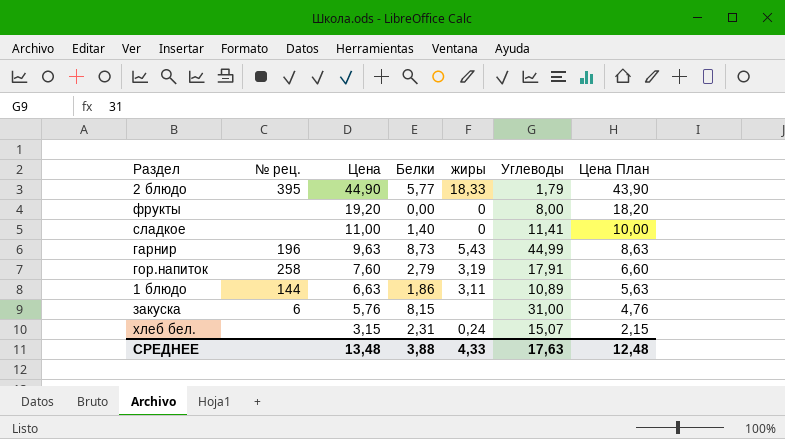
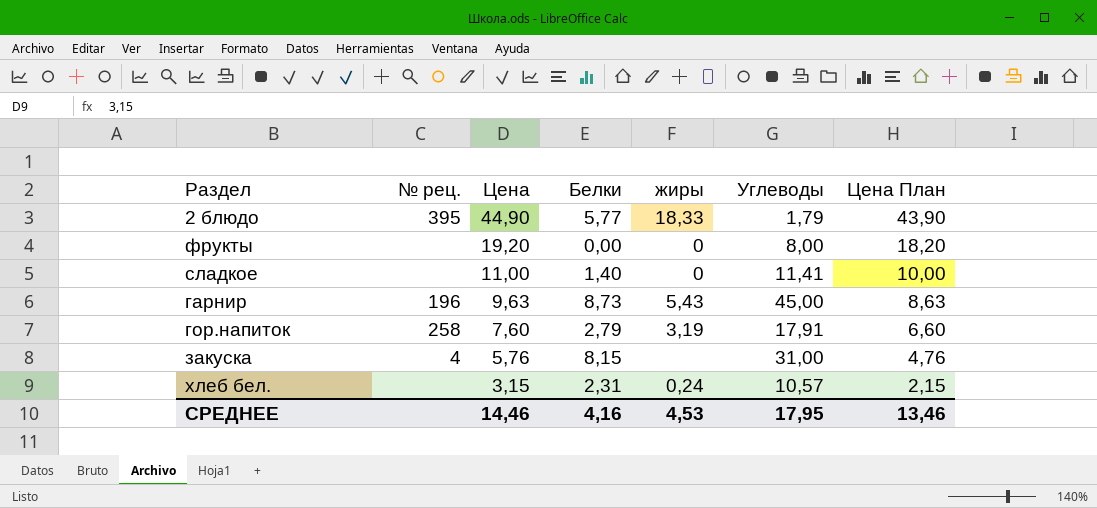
row 1 блюдо: 144 | 6,63 | 1,86 | 3,11 | 10,89 | 5,63 -> none
гарнир | Углеводы: 44,99 -> 45,00
закуска | № рец.: 6 -> 4
хлеб бел. | Углеводы: 15,07 -> 10,57
СРЕДНЕЕ | Цена: 13,48 -> 14,46
СРЕДНЕЕ | Белки: 3,88 -> 4,16
СРЕДНЕЕ | жиры: 4,33 -> 4,53
СРЕДНЕЕ | Углеводы: 17,63 -> 17,95
СРЕДНЕЕ | Цена План: 12,48 -> 13,46

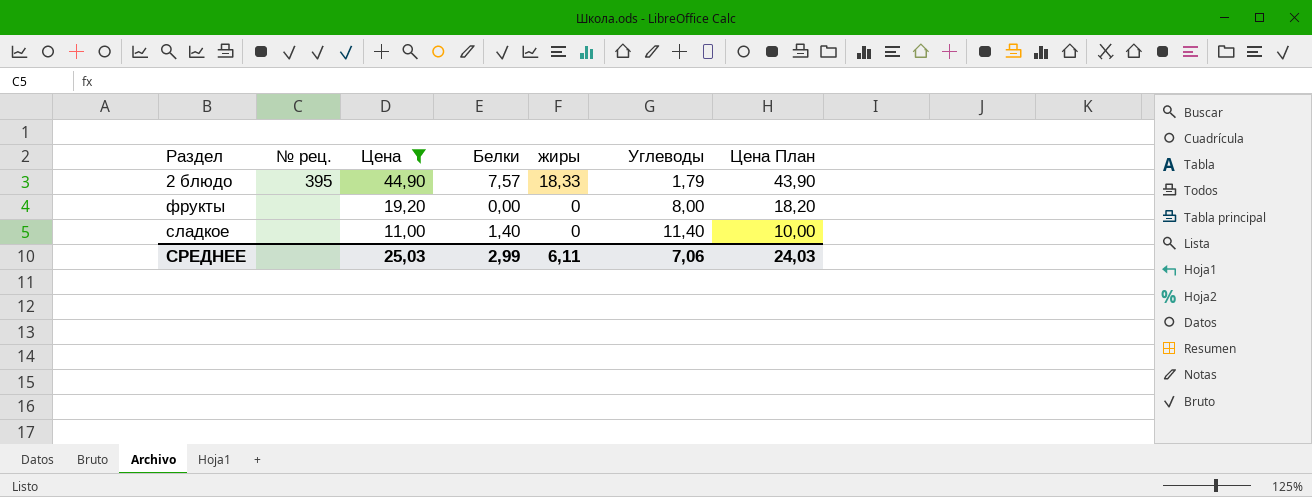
filter: none -> Цена >= 11,00
2 блюдо | Белки: 5,77 -> 7,57
сладкое | Углеводы: 11,41 -> 11,40
СРЕДНЕЕ | Цена: 14,46 -> 25,03
СРЕДНЕЕ | Белки: 4,16 -> 2,99
СРЕДНЕЕ | жиры: 4,53 -> 6,11
СРЕДНЕЕ | Углеводы: 17,95 -> 7,06
СРЕДНЕЕ | Цена План: 13,46 -> 24,03

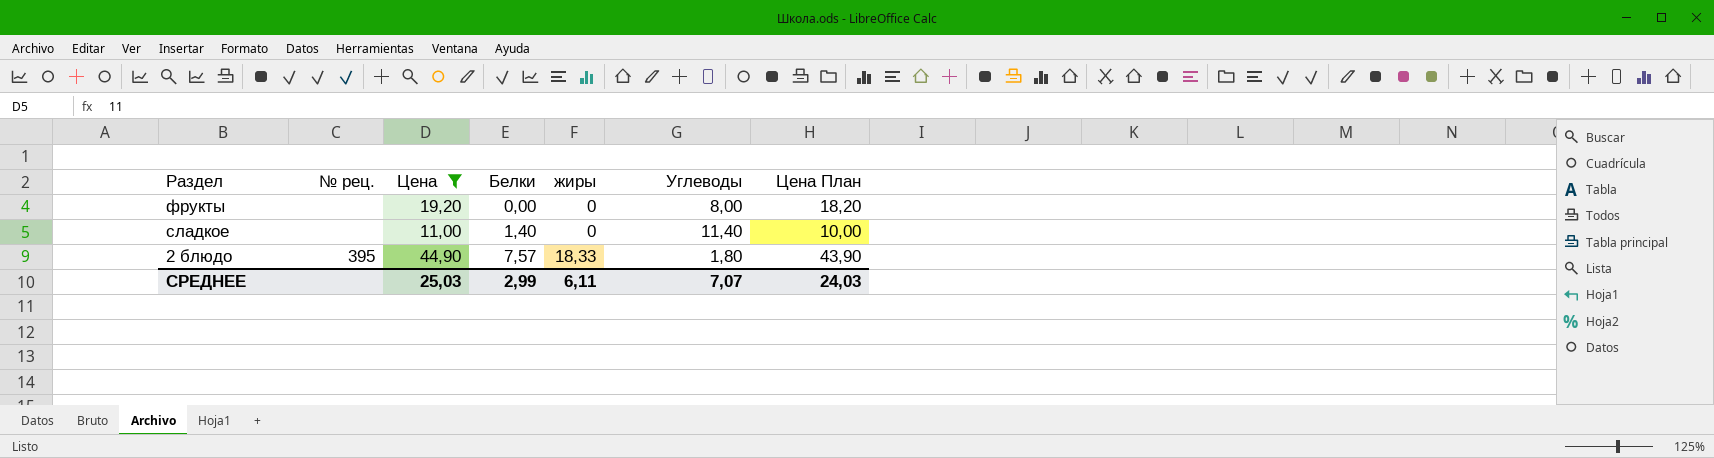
row order: Цена descending -> Раздел descending
2 блюдо | Углеводы: 1,79 -> 1,80
СРЕДНЕЕ | Углеводы: 7,06 -> 7,07

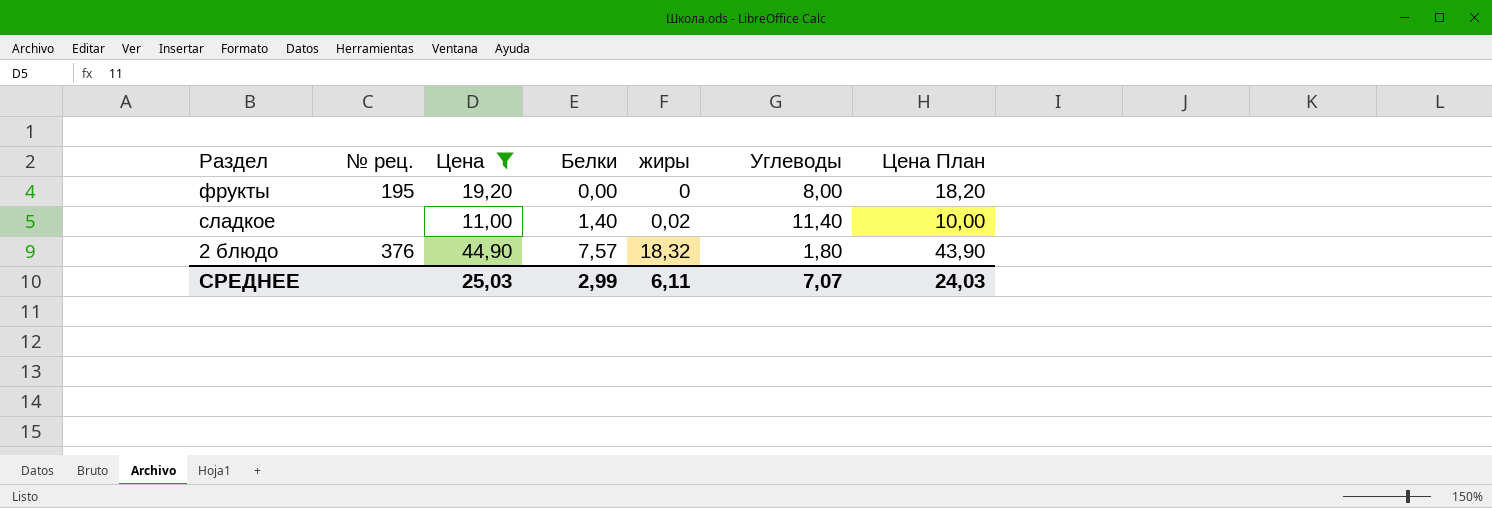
фрукты | № рец.: none -> 195
сладкое | жиры: 0 -> 0,02
2 блюдо | № рец.: 395 -> 376
2 блюдо | жиры: 18,33 -> 18,32

